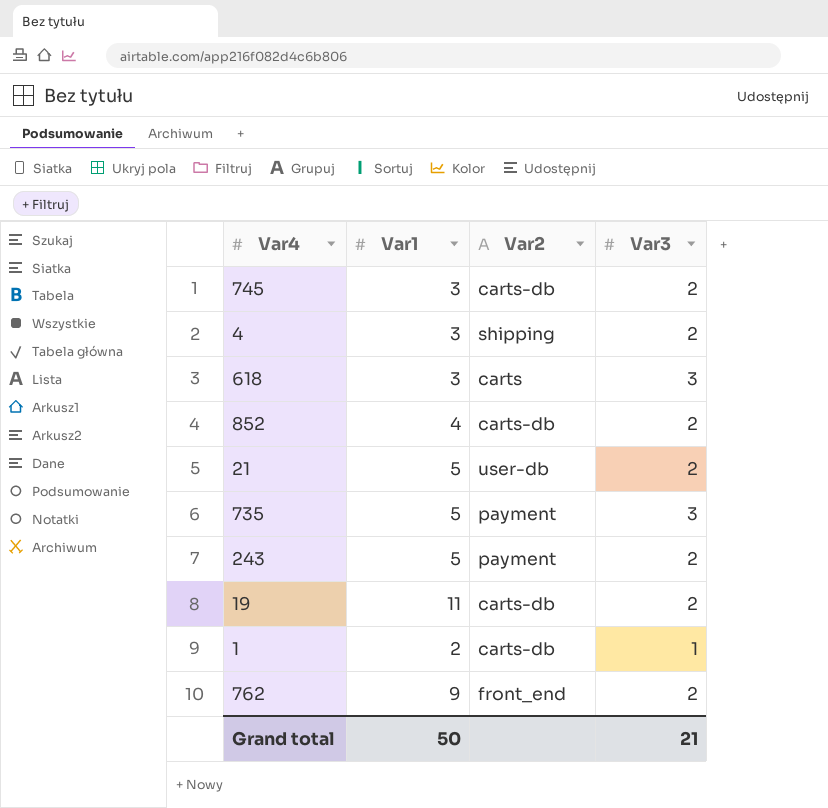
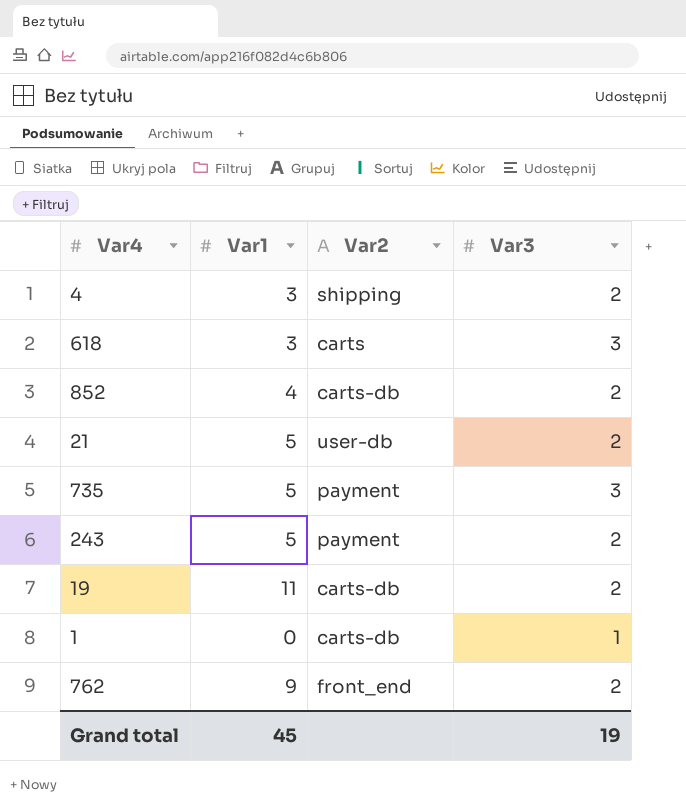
row 745: 3 | carts-db | 2 -> none
1 | Var1: 2 -> 0
Grand total | Var1: 50 -> 45
Grand total | Var3: 21 -> 19

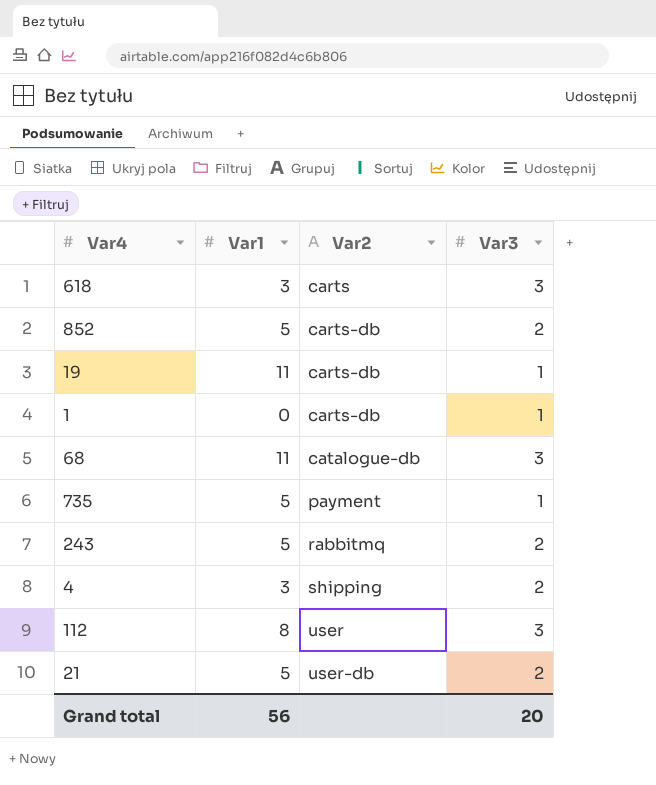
row order: none -> Var2 ascending
row 762: 9 | front_end | 2 -> none
852 | Var1: 4 -> 5
19 | Var3: 2 -> 1
row 68: none -> 11 | catalogue-db | 3
735 | Var3: 3 -> 1
243 | Var2: payment -> rabbitmq
row 112: none -> 8 | user | 3
Grand total | Var1: 45 -> 56
Grand total | Var3: 19 -> 20

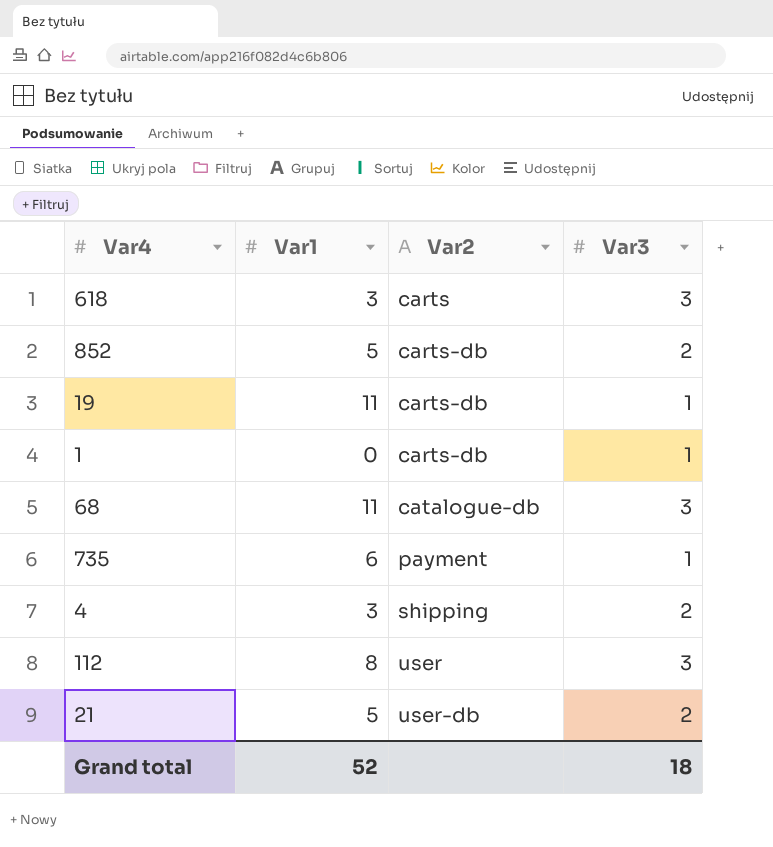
row 243: 5 | rabbitmq | 2 -> none
735 | Var1: 5 -> 6
Grand total | Var1: 56 -> 52
Grand total | Var3: 20 -> 18

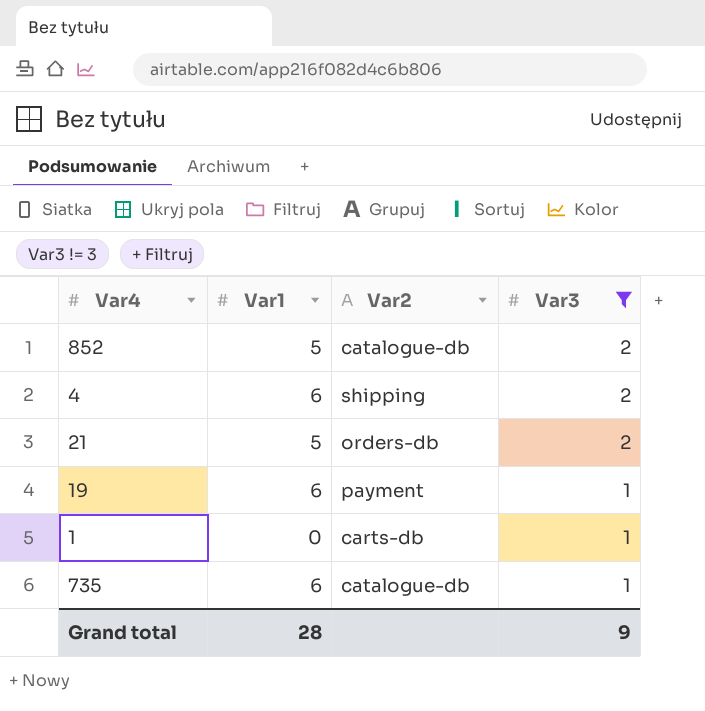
filter: none -> Var3 != 3
row order: Var2 ascending -> Var3 descending
852 | Var2: carts-db -> catalogue-db
4 | Var1: 3 -> 6
21 | Var2: user-db -> orders-db
19 | Var1: 11 -> 6
19 | Var2: carts-db -> payment
735 | Var2: payment -> catalogue-db
Grand total | Var1: 52 -> 28
Grand total | Var3: 18 -> 9

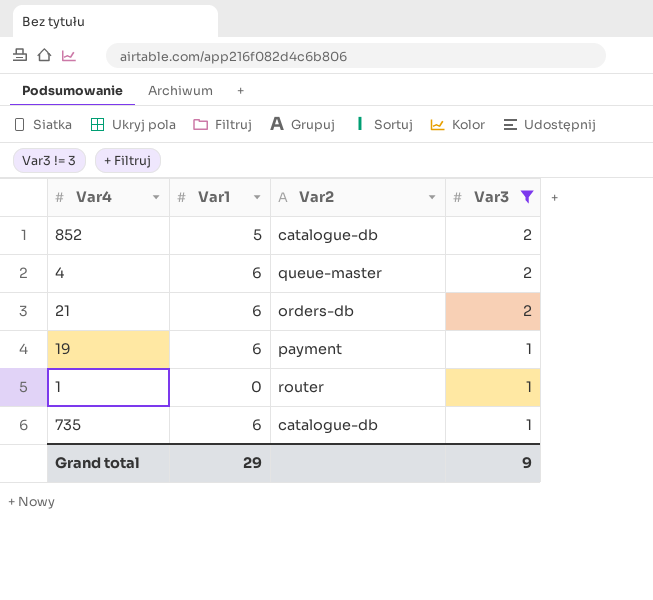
4 | Var2: shipping -> queue-master
21 | Var1: 5 -> 6
1 | Var2: carts-db -> router
Grand total | Var1: 28 -> 29

